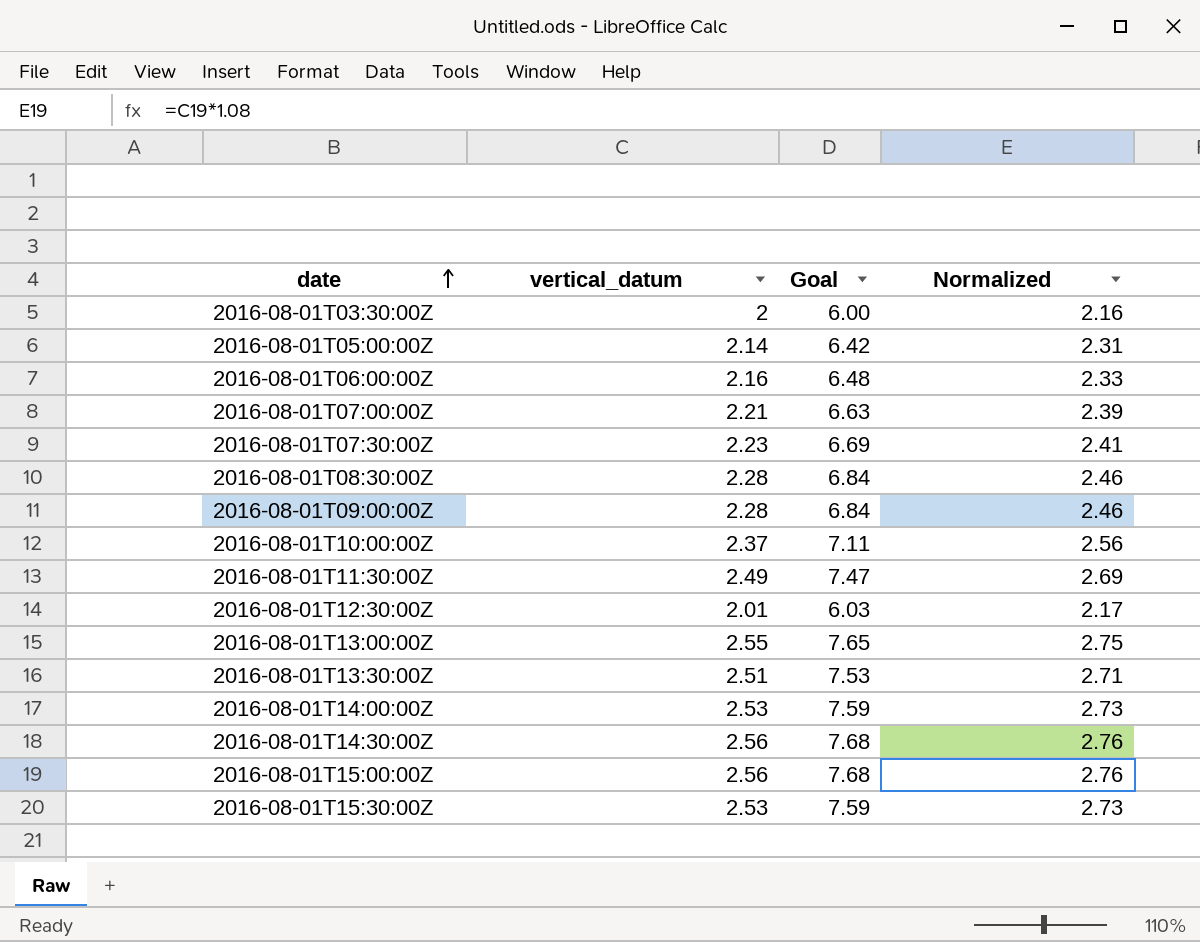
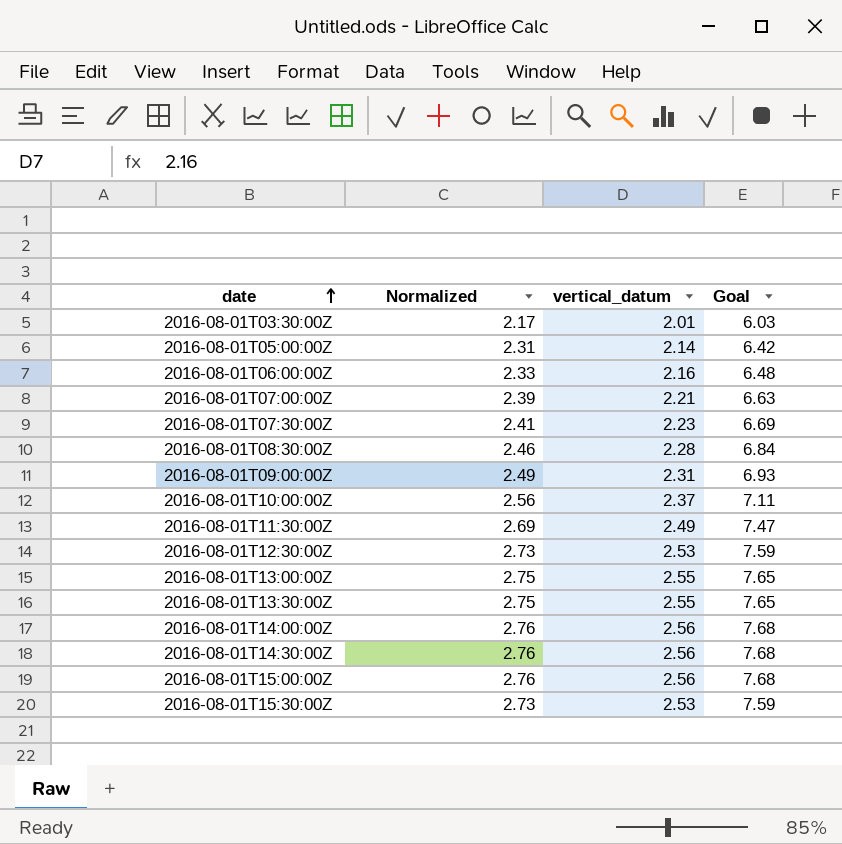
column Normalized | position: 4 -> 2
2016-08-01T03:30:00Z | Normalized: 2.16 -> 2.17
2016-08-01T03:30:00Z | vertical_datum: 2 -> 2.01
2016-08-01T03:30:00Z | Goal: 6.00 -> 6.03
2016-08-01T09:00:00Z | Normalized: 2.46 -> 2.49
2016-08-01T09:00:00Z | vertical_datum: 2.28 -> 2.31
2016-08-01T09:00:00Z | Goal: 6.84 -> 6.93
2016-08-01T12:30:00Z | Normalized: 2.17 -> 2.73
2016-08-01T12:30:00Z | vertical_datum: 2.01 -> 2.53
2016-08-01T12:30:00Z | Goal: 6.03 -> 7.59
2016-08-01T13:30:00Z | Normalized: 2.71 -> 2.75
2016-08-01T13:30:00Z | vertical_datum: 2.51 -> 2.55
2016-08-01T13:30:00Z | Goal: 7.53 -> 7.65
2016-08-01T14:00:00Z | Normalized: 2.73 -> 2.76
2016-08-01T14:00:00Z | vertical_datum: 2.53 -> 2.56
2016-08-01T14:00:00Z | Goal: 7.59 -> 7.68

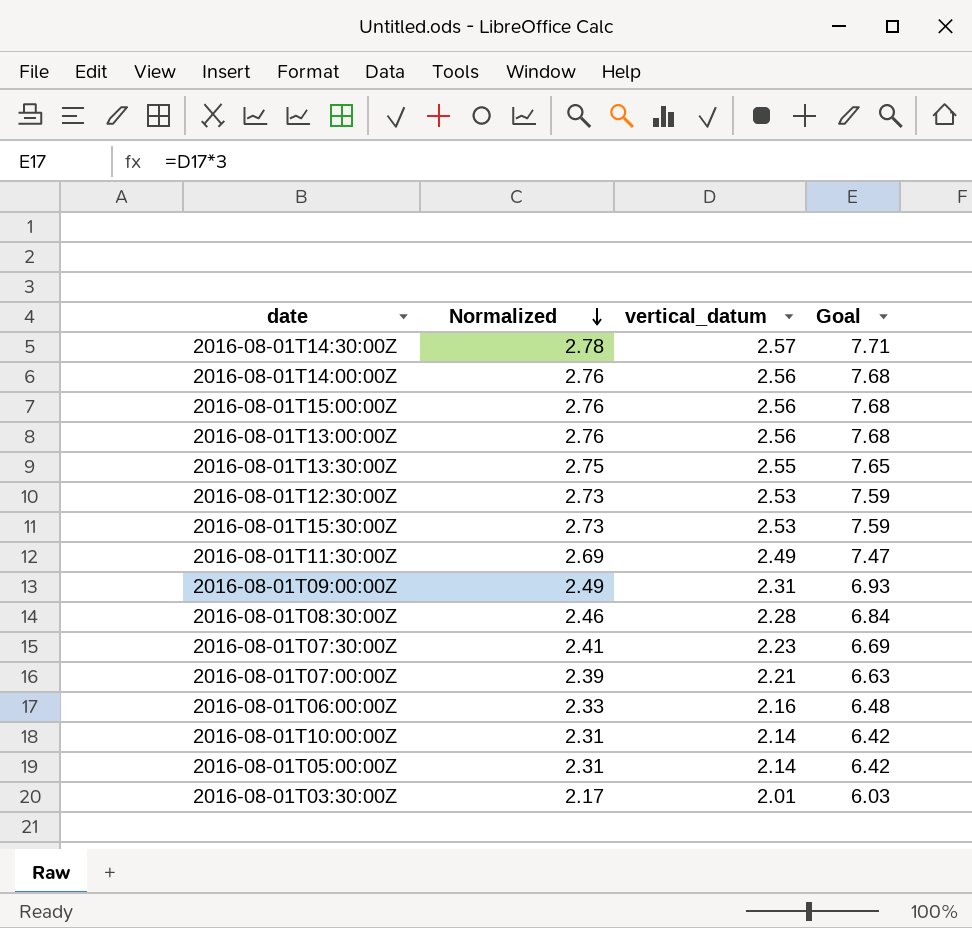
row order: date ascending -> Normalized descending
2016-08-01T14:30:00Z | Normalized: 2.76 -> 2.78
2016-08-01T14:30:00Z | vertical_datum: 2.56 -> 2.57
2016-08-01T14:30:00Z | Goal: 7.68 -> 7.71
2016-08-01T13:00:00Z | Normalized: 2.75 -> 2.76
2016-08-01T13:00:00Z | vertical_datum: 2.55 -> 2.56
2016-08-01T13:00:00Z | Goal: 7.65 -> 7.68
2016-08-01T10:00:00Z | Normalized: 2.56 -> 2.31
2016-08-01T10:00:00Z | vertical_datum: 2.37 -> 2.14
2016-08-01T10:00:00Z | Goal: 7.11 -> 6.42

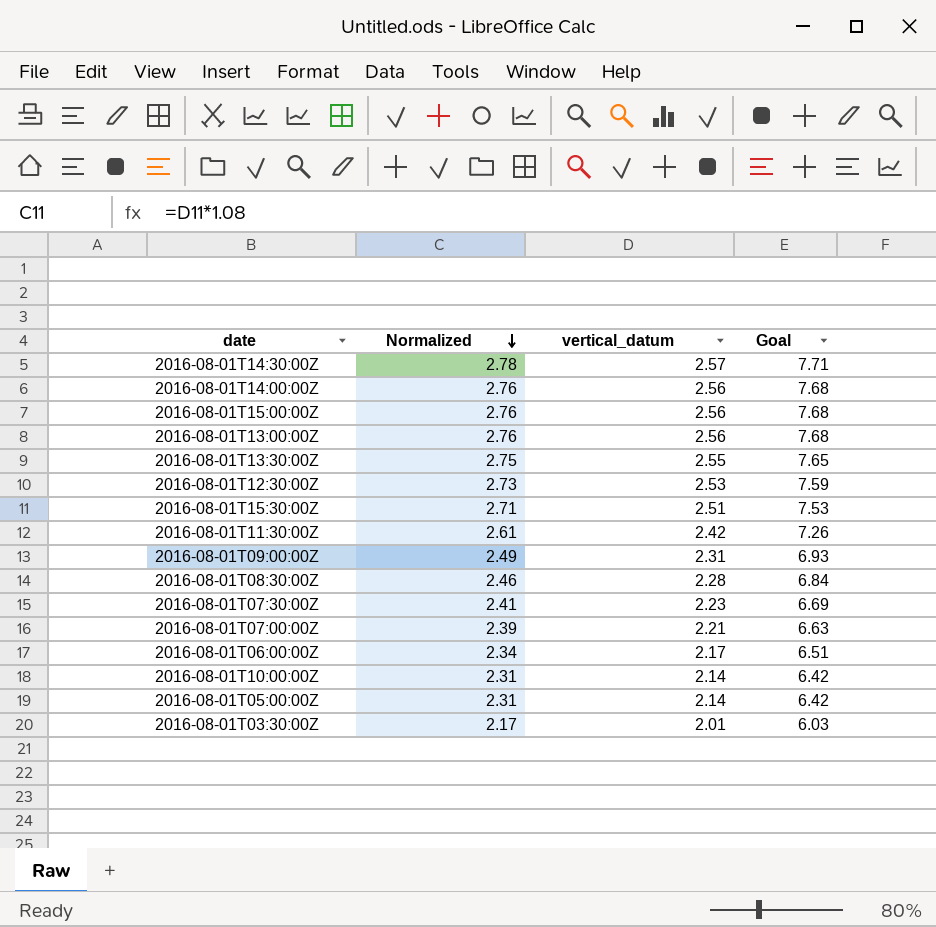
2016-08-01T15:30:00Z | Normalized: 2.73 -> 2.71
2016-08-01T15:30:00Z | vertical_datum: 2.53 -> 2.51
2016-08-01T15:30:00Z | Goal: 7.59 -> 7.53
2016-08-01T11:30:00Z | Normalized: 2.69 -> 2.61
2016-08-01T11:30:00Z | vertical_datum: 2.49 -> 2.42
2016-08-01T11:30:00Z | Goal: 7.47 -> 7.26
2016-08-01T06:00:00Z | Normalized: 2.33 -> 2.34
2016-08-01T06:00:00Z | vertical_datum: 2.16 -> 2.17
2016-08-01T06:00:00Z | Goal: 6.48 -> 6.51

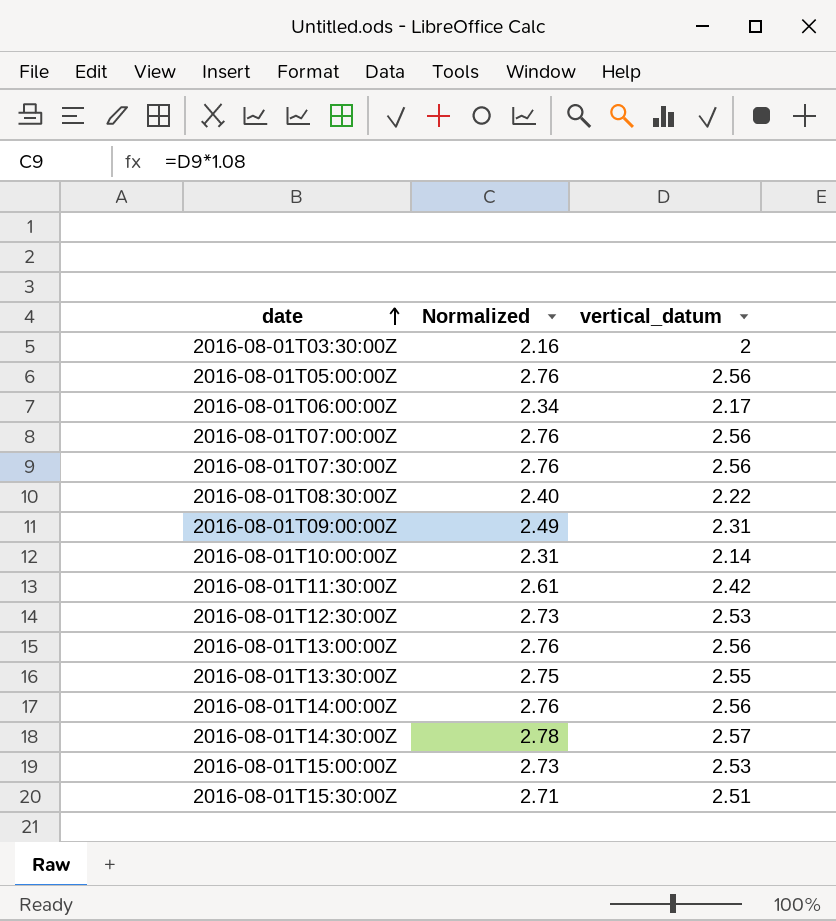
row order: Normalized descending -> date ascending
column Goal | formula: [vertical_datum] * 3 -> none
2016-08-01T03:30:00Z | Normalized: 2.17 -> 2.16
2016-08-01T03:30:00Z | vertical_datum: 2.01 -> 2
2016-08-01T05:00:00Z | Normalized: 2.31 -> 2.76
2016-08-01T05:00:00Z | vertical_datum: 2.14 -> 2.56
2016-08-01T07:00:00Z | Normalized: 2.39 -> 2.76
2016-08-01T07:00:00Z | vertical_datum: 2.21 -> 2.56
2016-08-01T07:30:00Z | Normalized: 2.41 -> 2.76
2016-08-01T07:30:00Z | vertical_datum: 2.23 -> 2.56
2016-08-01T08:30:00Z | Normalized: 2.46 -> 2.40
2016-08-01T08:30:00Z | vertical_datum: 2.28 -> 2.22
2016-08-01T15:00:00Z | Normalized: 2.76 -> 2.73
2016-08-01T15:00:00Z | vertical_datum: 2.56 -> 2.53

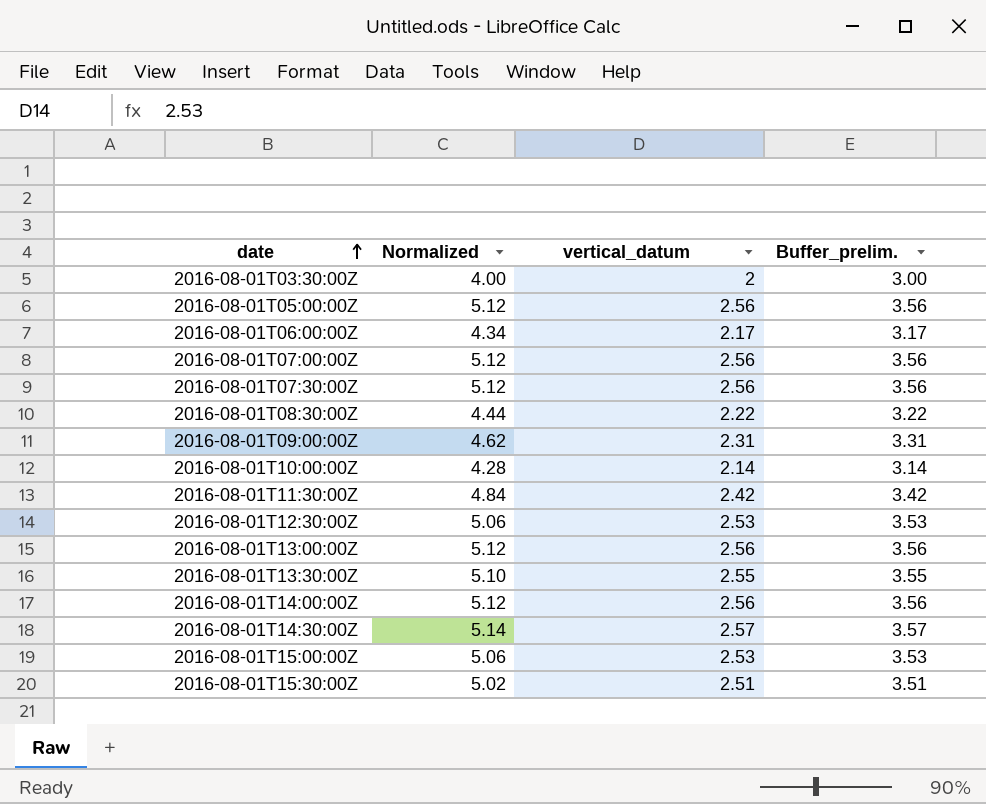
column Normalized | formula: [vertical_datum] * 1.08 -> [vertical_datum] * 2
column Buffer_prelim. | formula: none -> [vertical_datum] + 1

